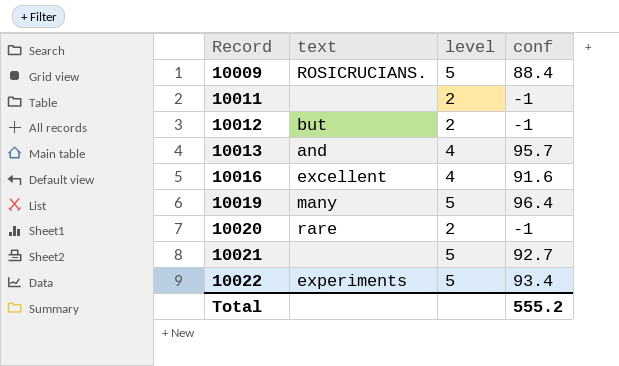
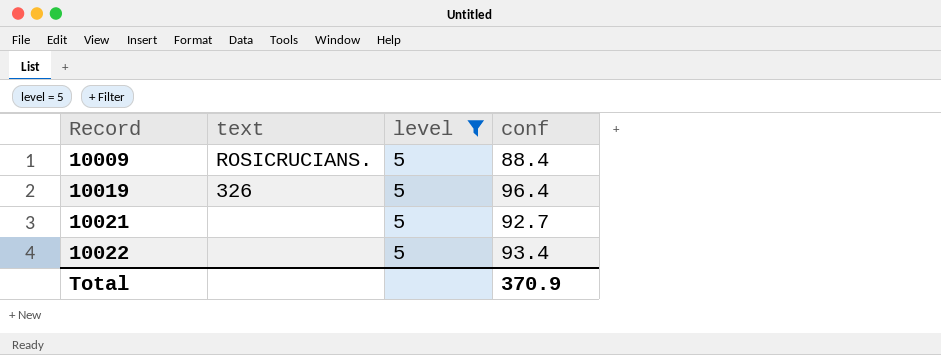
filter: none -> level = 5
10019 | text: many -> 326
10022 | text: experiments -> none
Total | conf: 555.2 -> 370.9

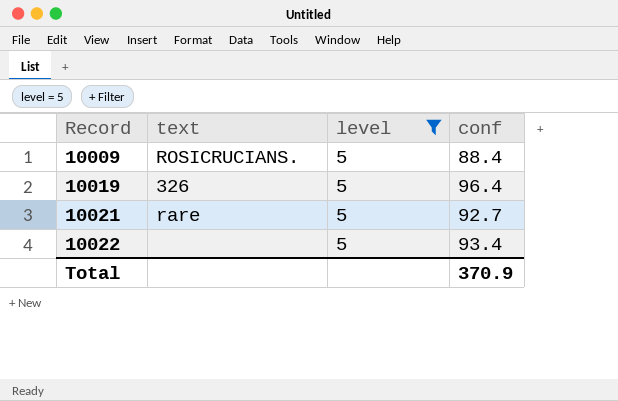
10021 | text: none -> rare

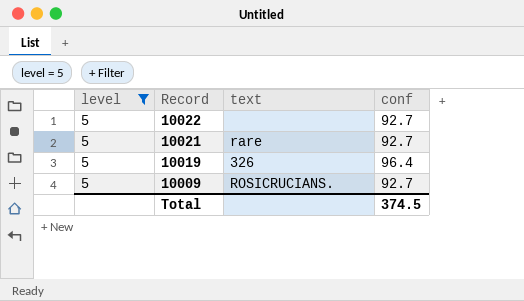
row order: Record ascending -> Record descending
column level | position: 3 -> 1
10022 | conf: 93.4 -> 92.7
10009 | conf: 88.4 -> 92.7
Total | conf: 370.9 -> 374.5

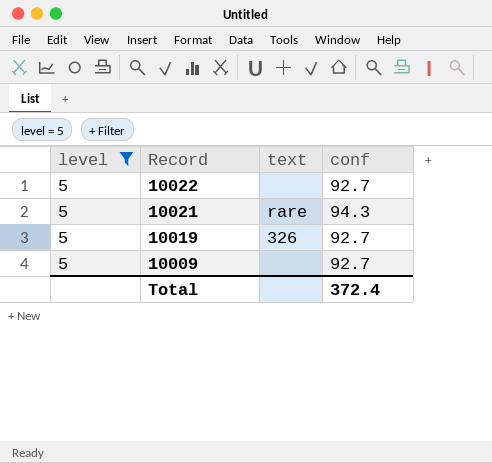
10021 | conf: 92.7 -> 94.3
10019 | conf: 96.4 -> 92.7
10009 | text: ROSICRUCIANS. -> none
Total | conf: 374.5 -> 372.4

